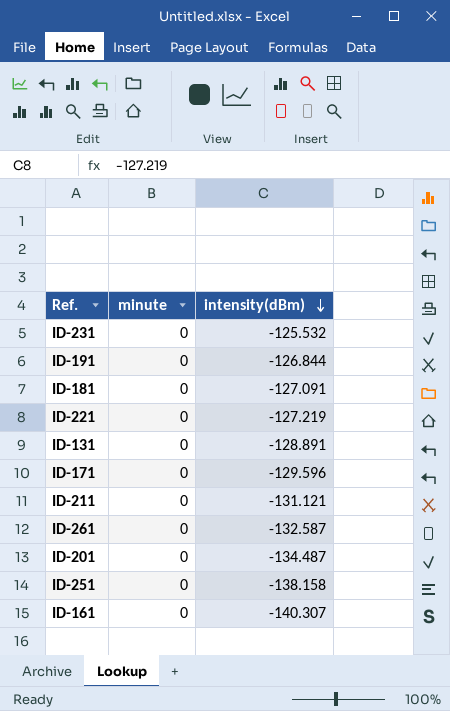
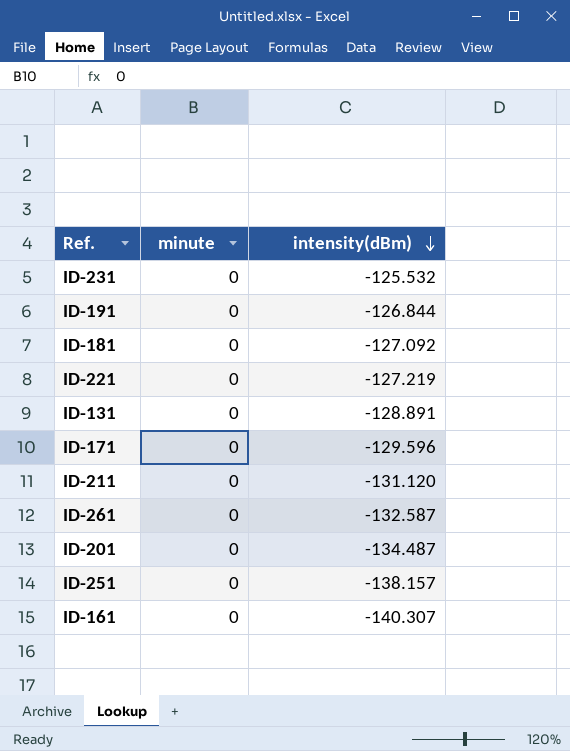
ID-181 | intensity(dBm): -127.091 -> -127.092
ID-211 | intensity(dBm): -131.121 -> -131.120
ID-251 | intensity(dBm): -138.158 -> -138.157

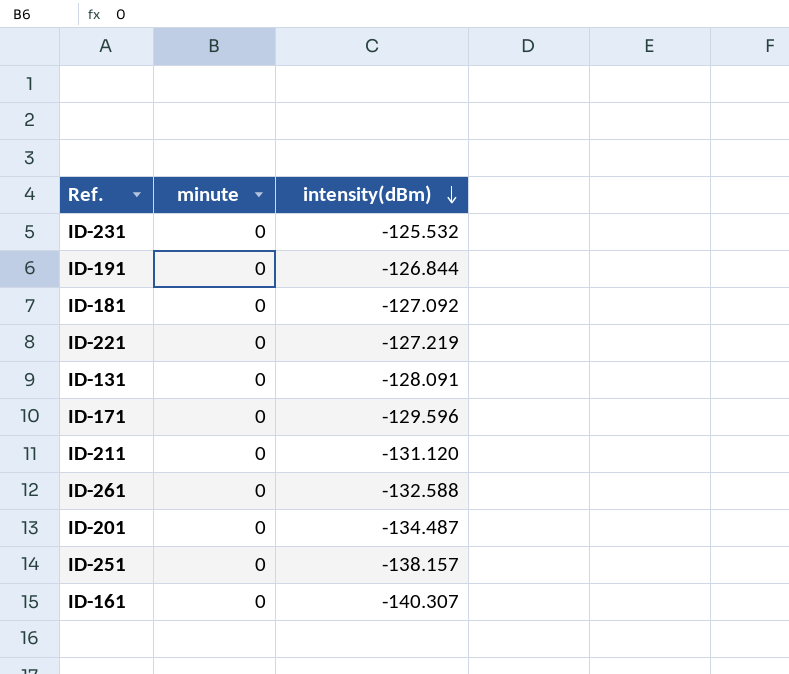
ID-131 | intensity(dBm): -128.891 -> -128.091
ID-261 | intensity(dBm): -132.587 -> -132.588

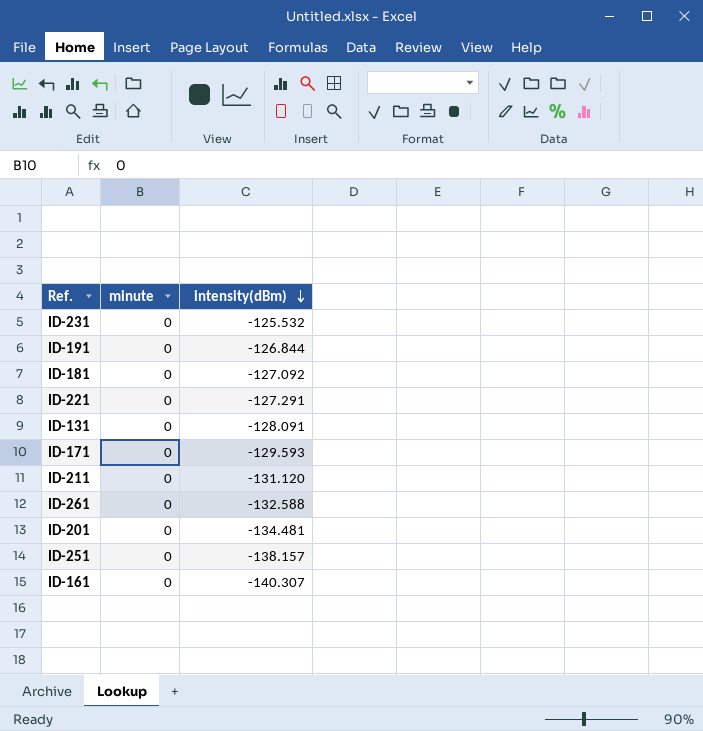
ID-221 | intensity(dBm): -127.219 -> -127.291
ID-171 | intensity(dBm): -129.596 -> -129.593
ID-201 | intensity(dBm): -134.487 -> -134.481

